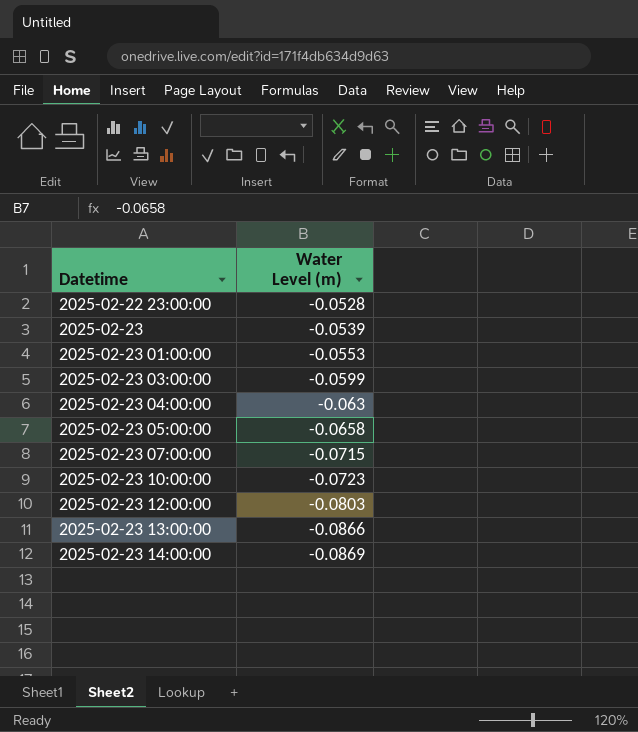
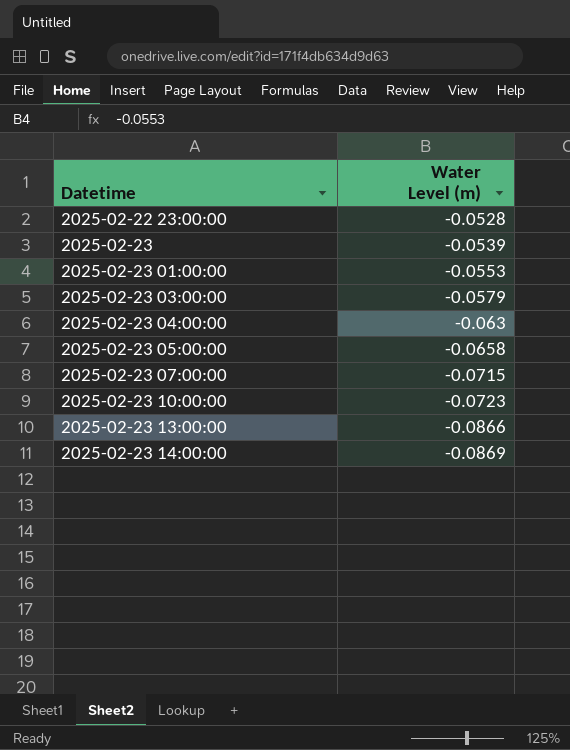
row 2025-02-23 12:00:00: -0.0803 -> none
2025-02-23 03:00:00 | Water Level (m): -0.0599 -> -0.0579

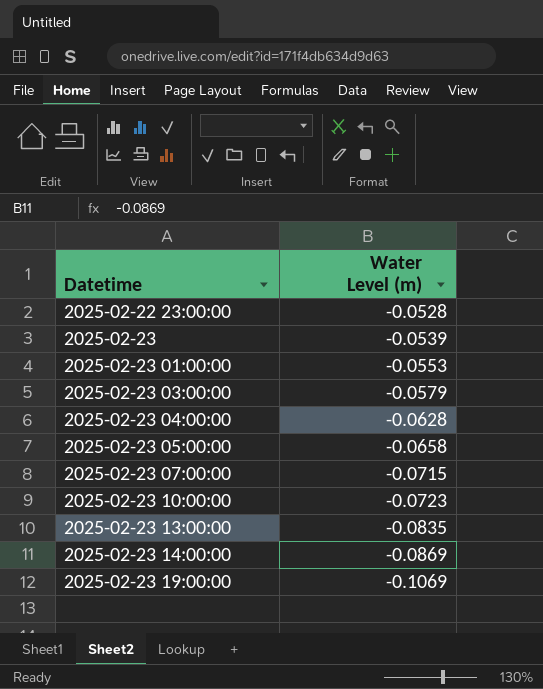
2025-02-23 04:00:00 | Water Level (m): -0.063 -> -0.0628
2025-02-23 13:00:00 | Water Level (m): -0.0866 -> -0.0835
row 2025-02-23 19:00:00: none -> -0.1069

